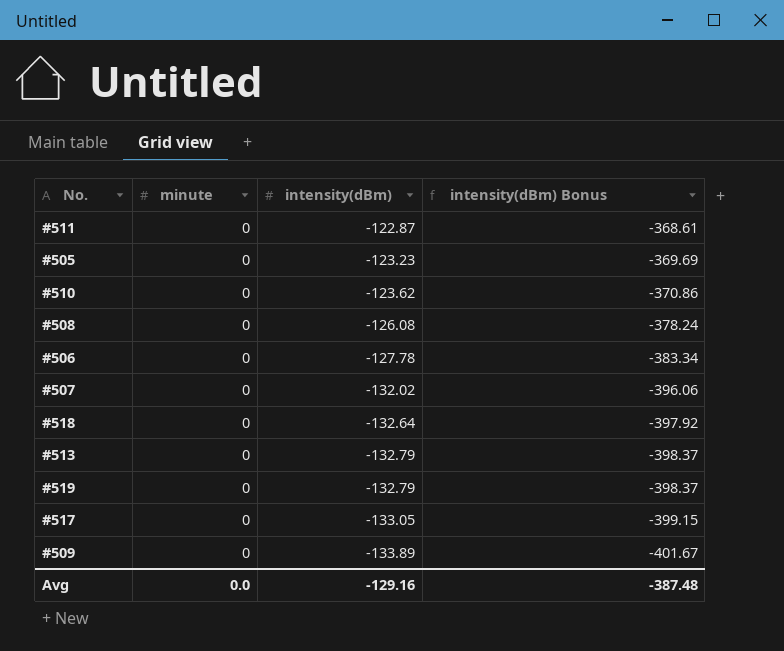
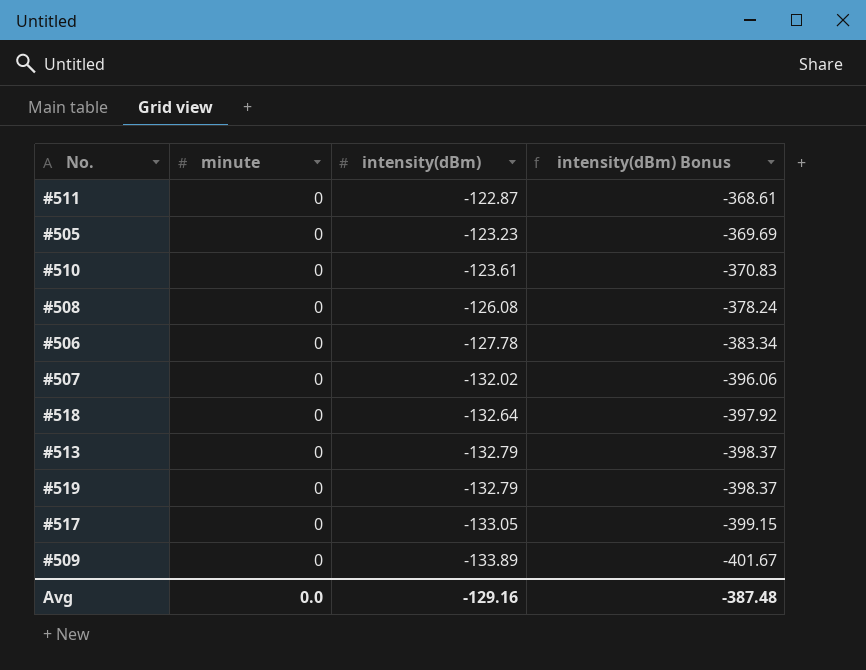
#510 | intensity(dBm): -123.62 -> -123.61
#510 | intensity(dBm) Bonus: -370.86 -> -370.83

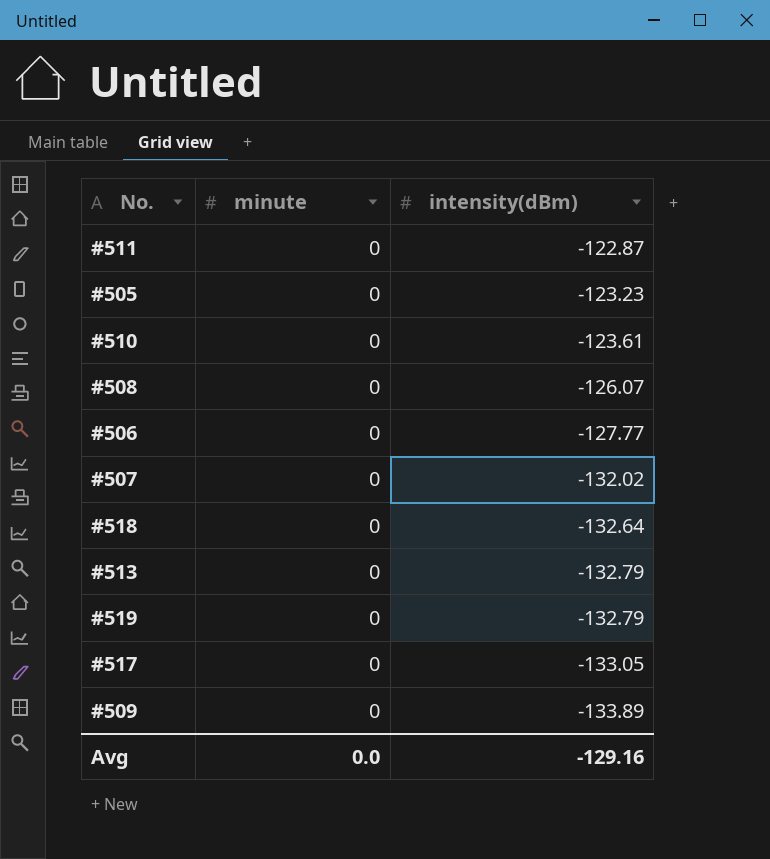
column intensity(dBm) Bonus | formula: [intensity(dBm)] * 3 -> none
#508 | intensity(dBm): -126.08 -> -126.07
#506 | intensity(dBm): -127.78 -> -127.77

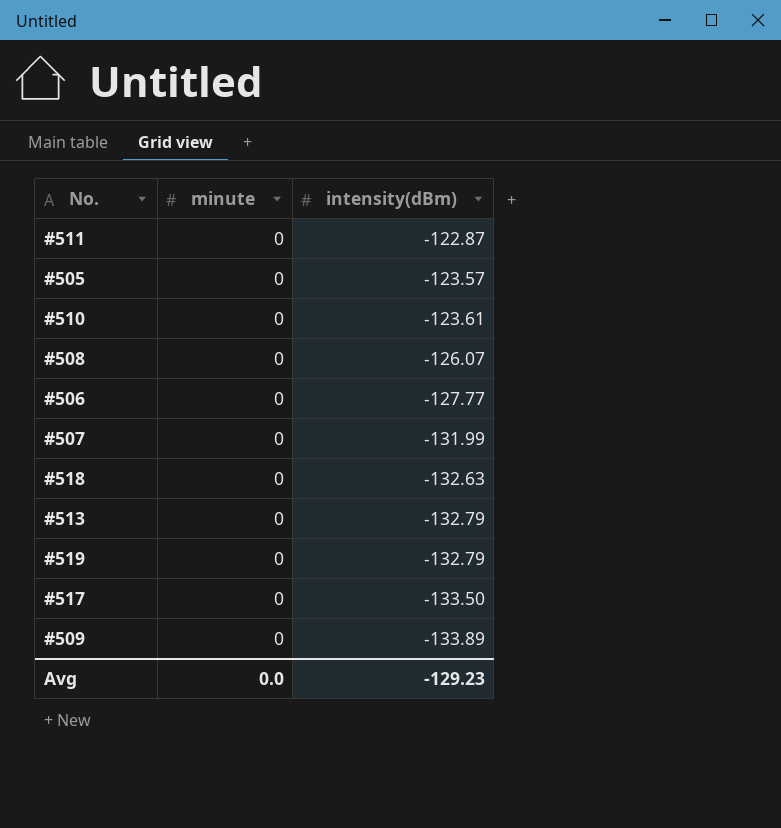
#505 | intensity(dBm): -123.23 -> -123.57
#507 | intensity(dBm): -132.02 -> -131.99
#518 | intensity(dBm): -132.64 -> -132.63
#517 | intensity(dBm): -133.05 -> -133.50
Avg | intensity(dBm): -129.16 -> -129.23

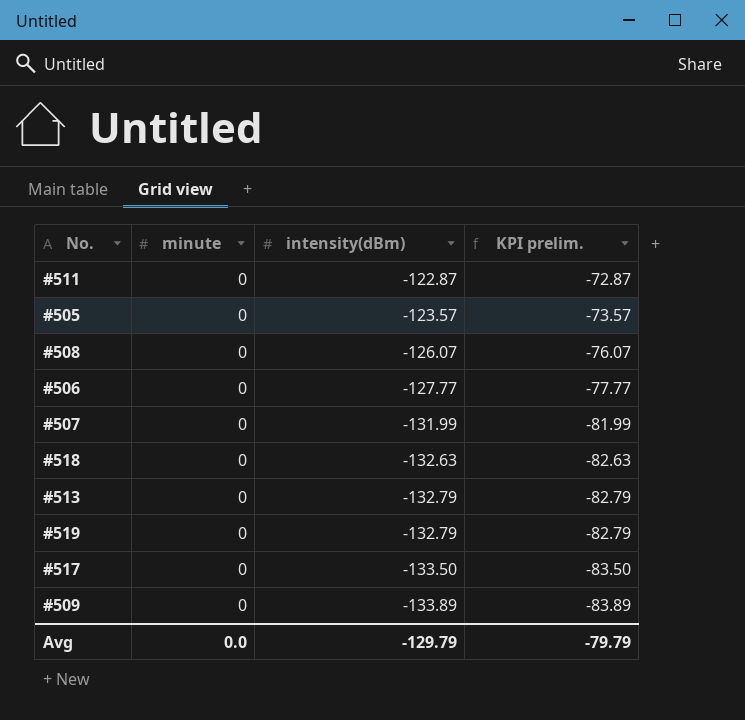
column KPI prelim. | formula: none -> [intensity(dBm)] + 50
row #510: 0 | -123.61 -> none
Avg | intensity(dBm): -129.23 -> -129.79

